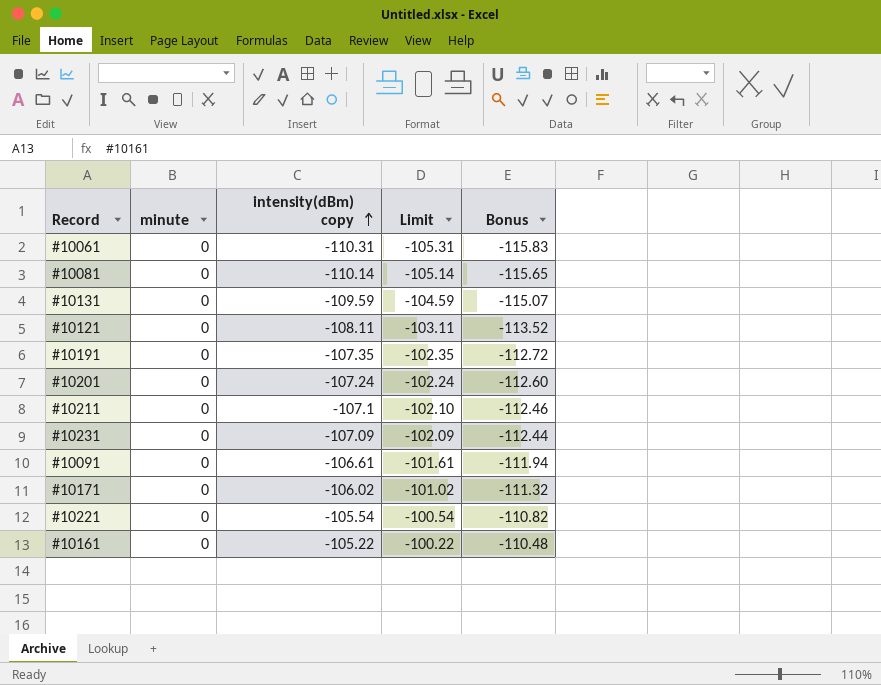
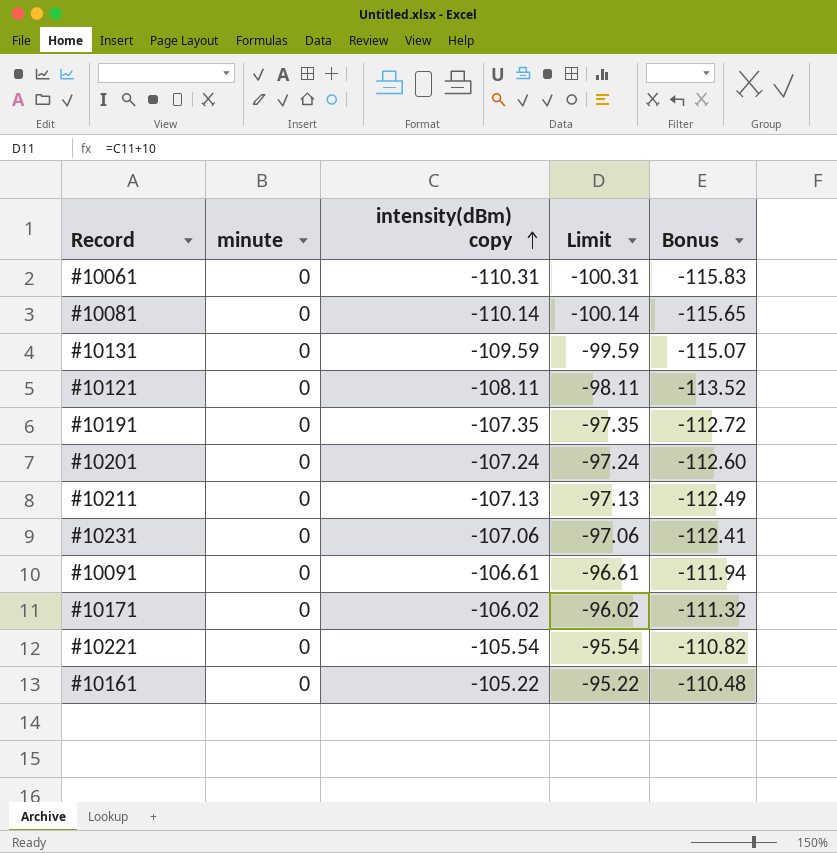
column Limit | formula: [intensity(dBm) copy] + 5 -> [intensity(dBm) copy] + 10
#10211 | intensity(dBm) copy: -107.1 -> -107.13
#10211 | Bonus: -112.46 -> -112.49
#10231 | intensity(dBm) copy: -107.09 -> -107.06
#10231 | Bonus: -112.44 -> -112.41

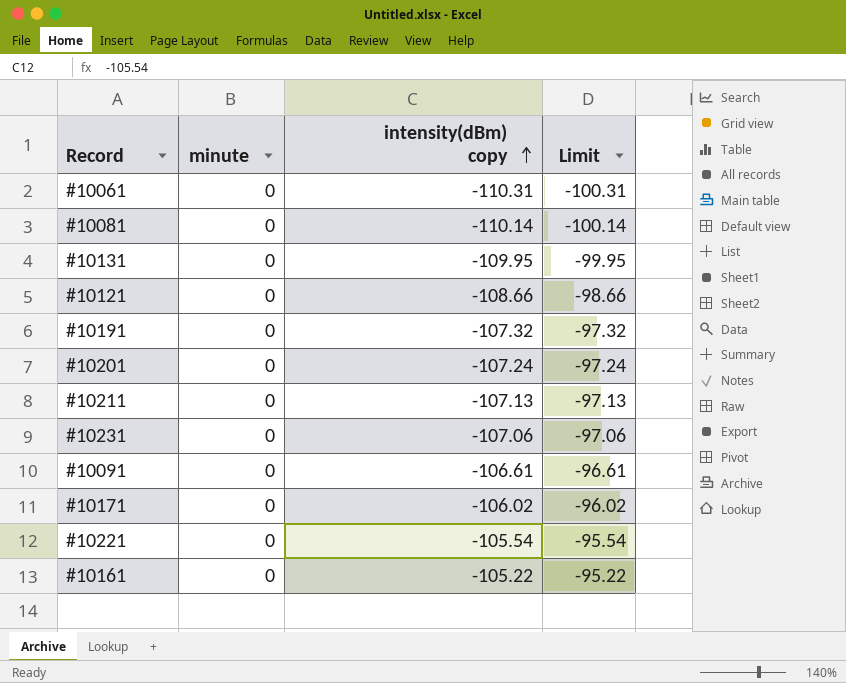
column Bonus | formula: [intensity(dBm) copy] * 1.05 -> none
#10131 | intensity(dBm) copy: -109.59 -> -109.95
#10131 | Limit: -99.59 -> -99.95
#10121 | intensity(dBm) copy: -108.11 -> -108.66
#10121 | Limit: -98.11 -> -98.66
#10191 | intensity(dBm) copy: -107.35 -> -107.32
#10191 | Limit: -97.35 -> -97.32

